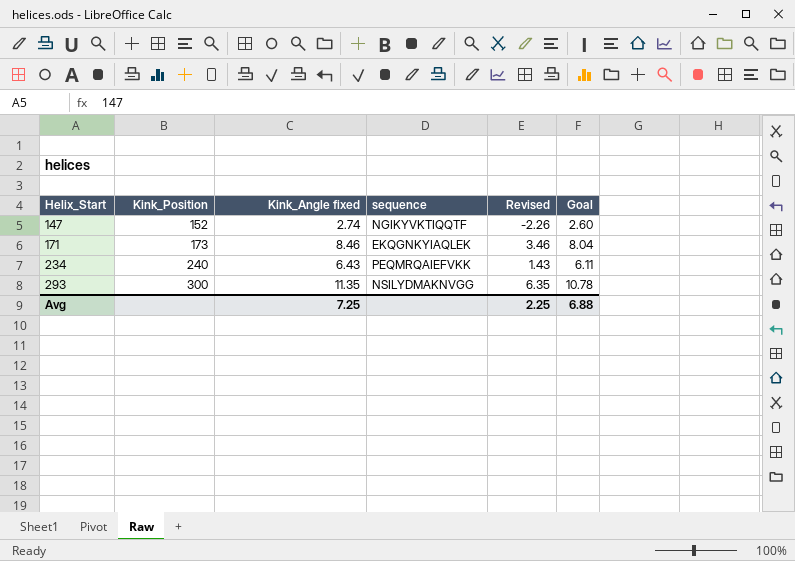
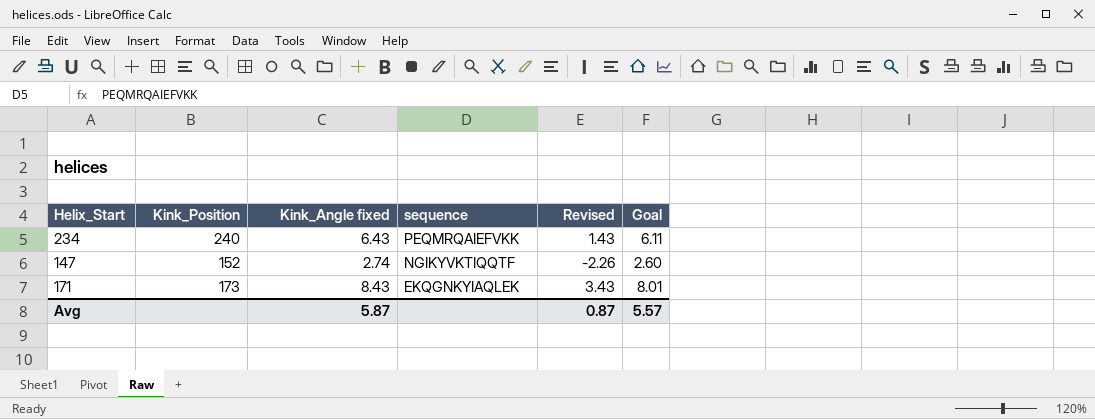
row order: Helix_Start ascending -> sequence descending
row 293: 300 | 11.35 | NSILYDMAKNVGG | 6.35 | 10.78 -> none
171 | Kink_Angle fixed: 8.46 -> 8.43
171 | Revised: 3.46 -> 3.43
171 | Goal: 8.04 -> 8.01
Avg | Kink_Angle fixed: 7.25 -> 5.87
Avg | Revised: 2.25 -> 0.87
Avg | Goal: 6.88 -> 5.57

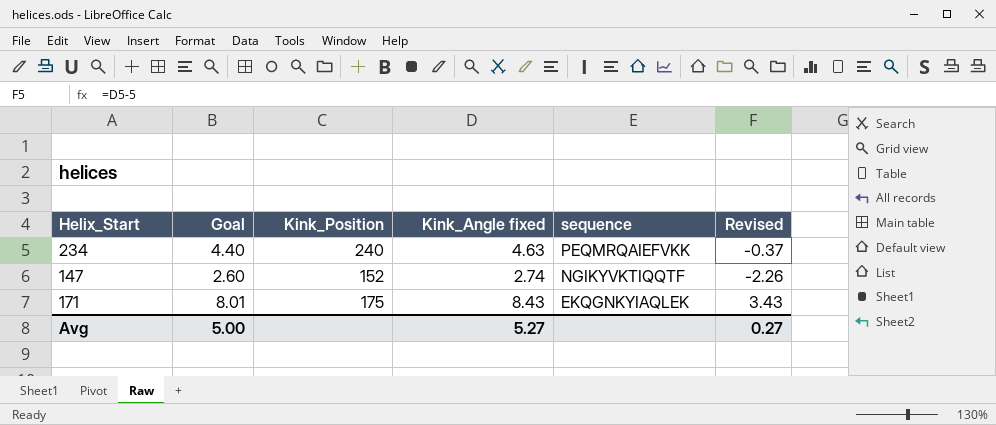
column Goal | position: 6 -> 2
234 | Goal: 6.11 -> 4.40
234 | Kink_Angle fixed: 6.43 -> 4.63
234 | Revised: 1.43 -> -0.37
171 | Kink_Position: 173 -> 175
Avg | Goal: 5.57 -> 5.00
Avg | Kink_Angle fixed: 5.87 -> 5.27
Avg | Revised: 0.87 -> 0.27

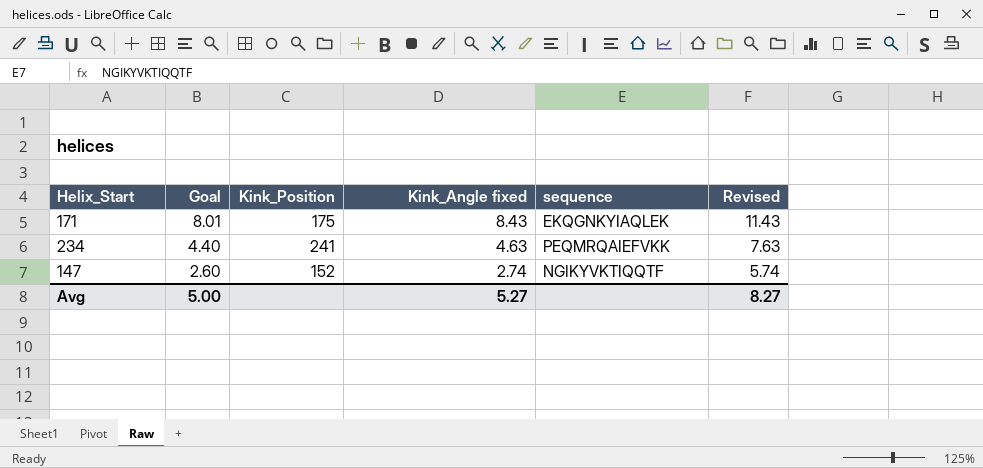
row order: sequence descending -> Goal descending
column Revised | formula: [Kink_Angle fixed] - 5 -> [Kink_Angle fixed] + 3
234 | Kink_Position: 240 -> 241
Avg | Revised: 0.27 -> 8.27

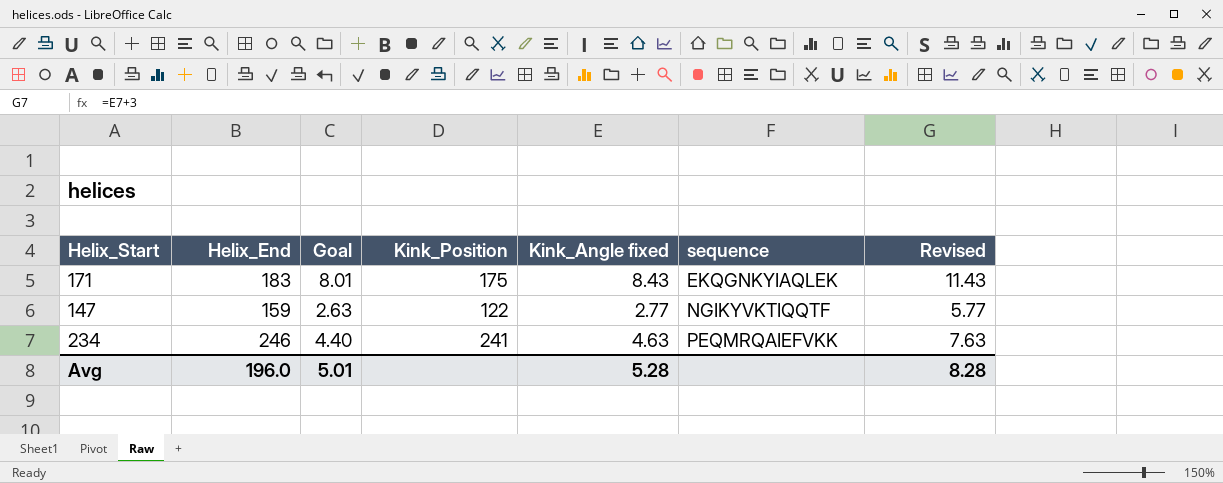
row order: Goal descending -> sequence ascending
column Helix_End | position: none -> 2
147 | Goal: 2.60 -> 2.63
147 | Kink_Position: 152 -> 122
147 | Kink_Angle fixed: 2.74 -> 2.77
147 | Revised: 5.74 -> 5.77
Avg | Goal: 5.00 -> 5.01
Avg | Kink_Angle fixed: 5.27 -> 5.28
Avg | Revised: 8.27 -> 8.28

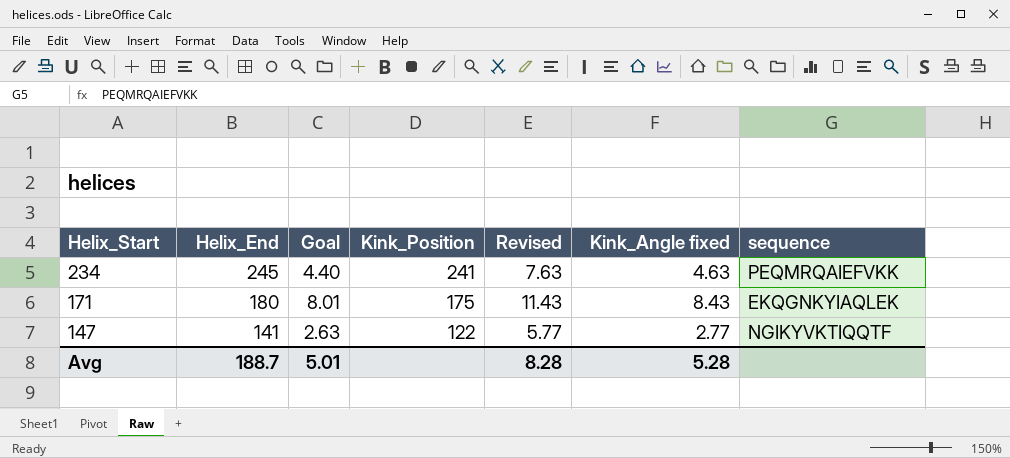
row order: sequence ascending -> Helix_Start descending
column Revised | position: 7 -> 5
234 | Helix_End: 246 -> 245
171 | Helix_End: 183 -> 180
147 | Helix_End: 159 -> 141
Avg | Helix_End: 196.0 -> 188.7

